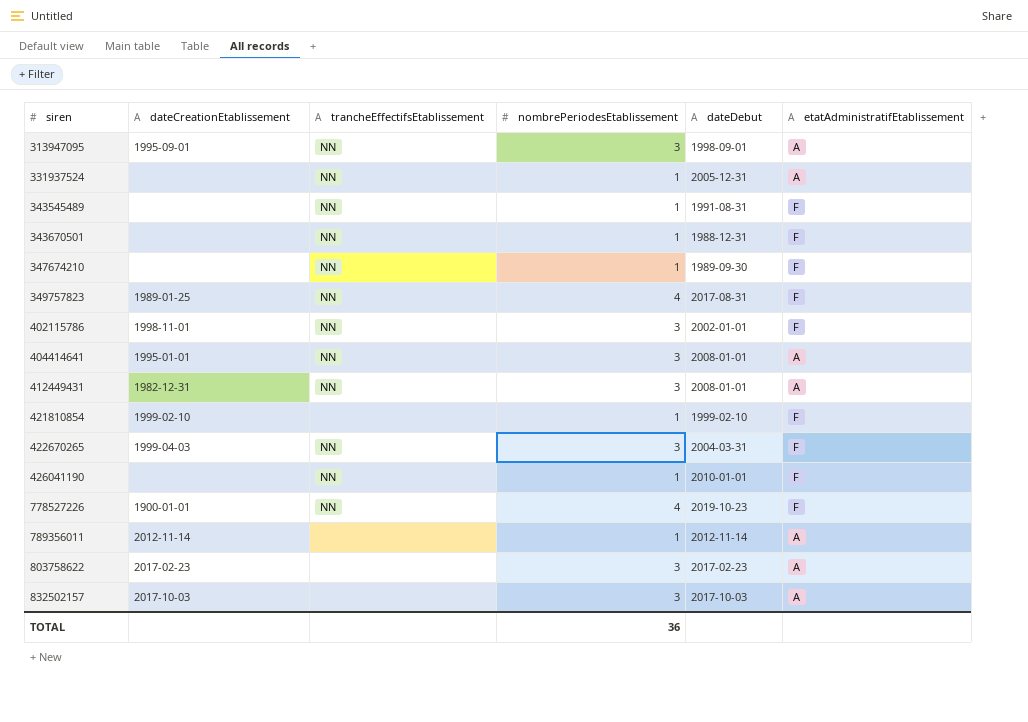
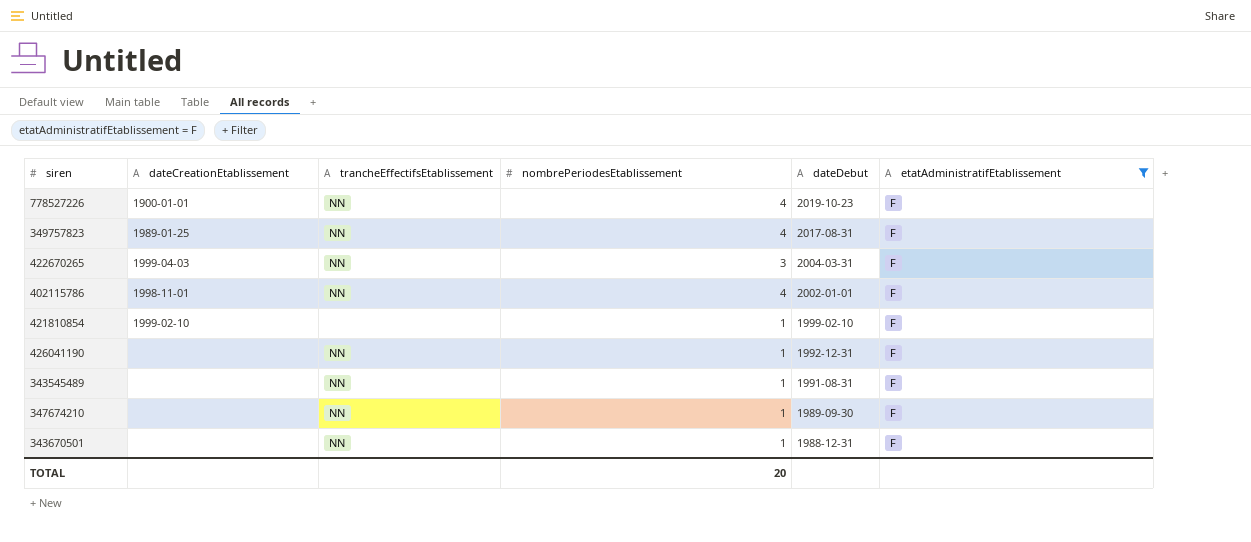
filter: none -> etatAdministratifEtablissement = F
row order: siren ascending -> dateDebut descending
402115786 | nombrePeriodesEtablissement: 3 -> 4
426041190 | dateDebut: 2010-01-01 -> 1992-12-31
TOTAL | nombrePeriodesEtablissement: 36 -> 20

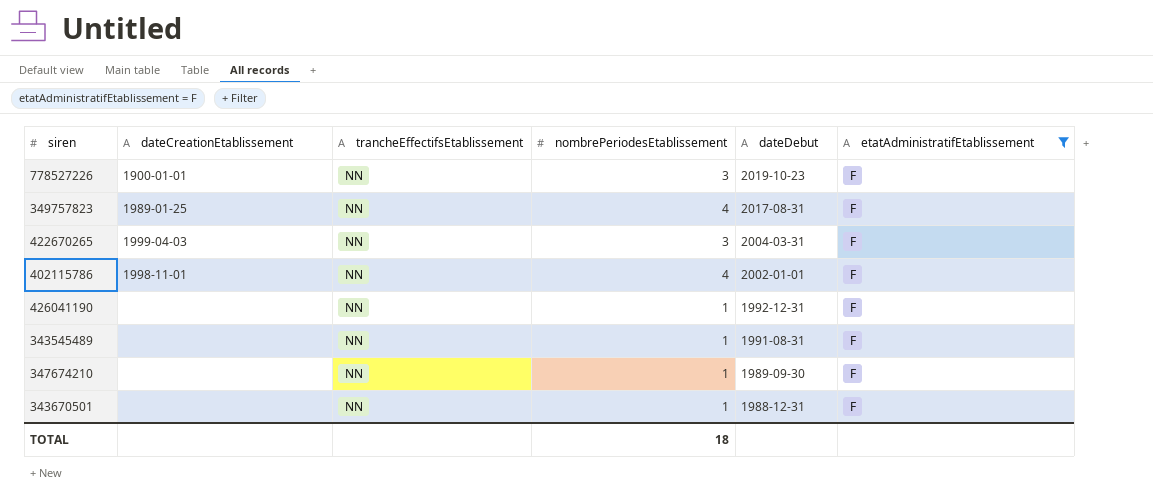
row 421810854: 1999-02-10 | none | 1 | 1999-02-10 | F -> none
778527226 | nombrePeriodesEtablissement: 4 -> 3
TOTAL | nombrePeriodesEtablissement: 20 -> 18

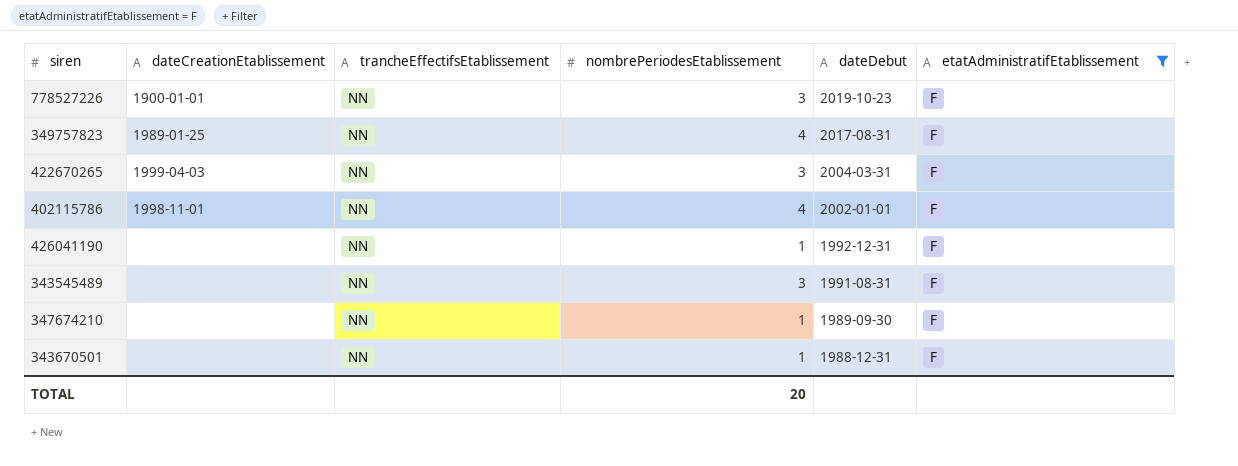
343545489 | nombrePeriodesEtablissement: 1 -> 3
TOTAL | nombrePeriodesEtablissement: 18 -> 20

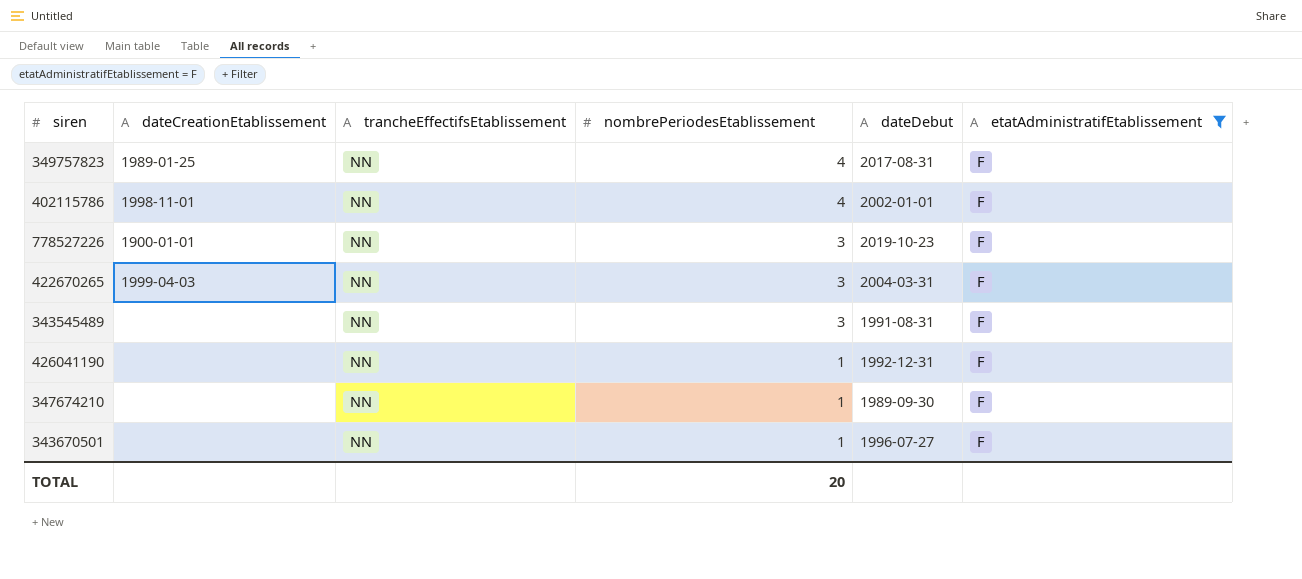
row order: dateDebut descending -> nombrePeriodesEtablissement descending
343670501 | dateDebut: 1988-12-31 -> 1996-07-27

